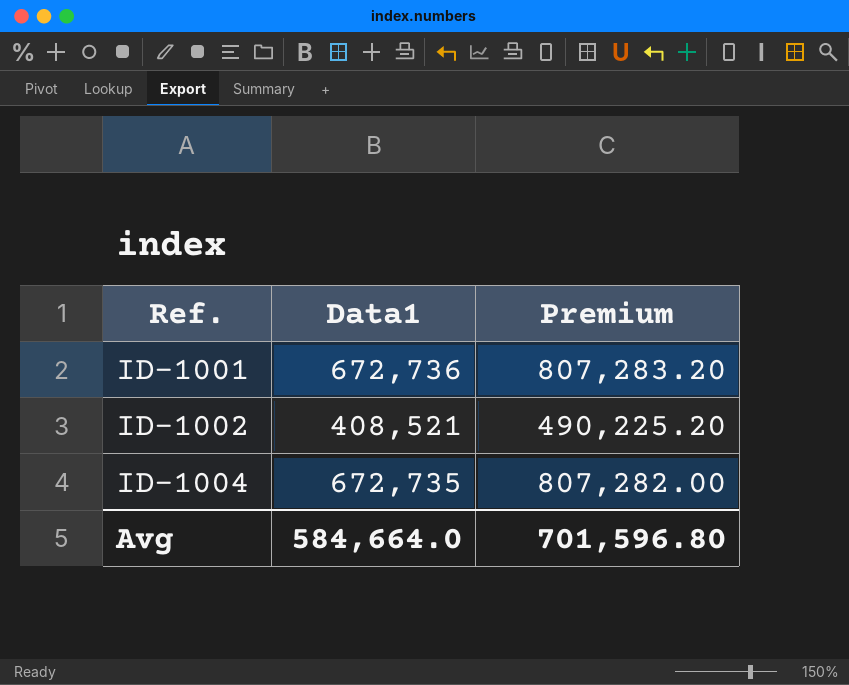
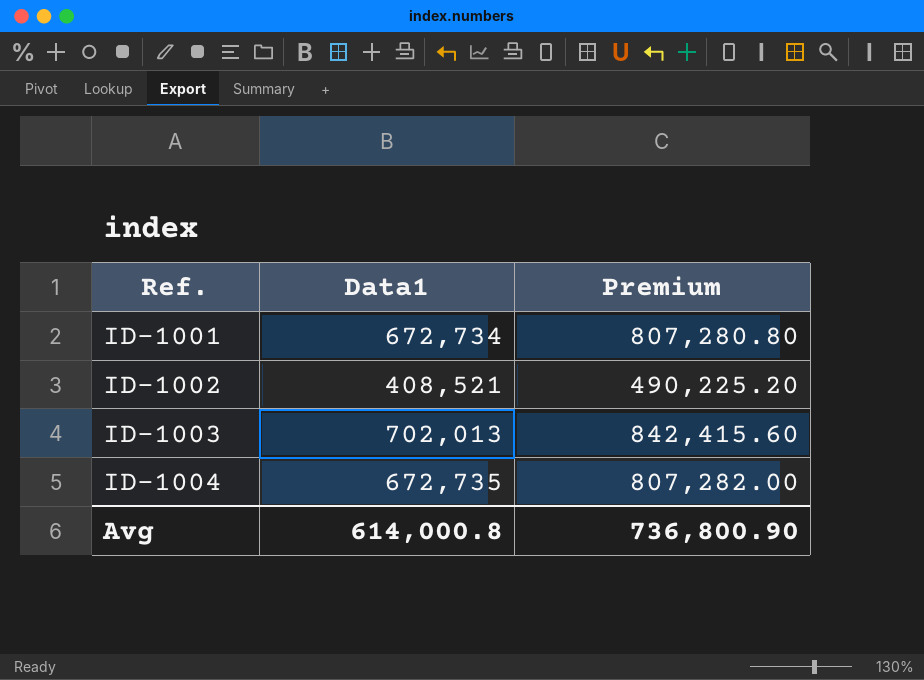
ID-1001 | Data1: 672,736 -> 672,734
ID-1001 | Premium: 807,283.20 -> 807,280.80
row ID-1003: none -> 702,013 | 842,415.60
Avg | Data1: 584,664.0 -> 614,000.8
Avg | Premium: 701,596.80 -> 736,800.90

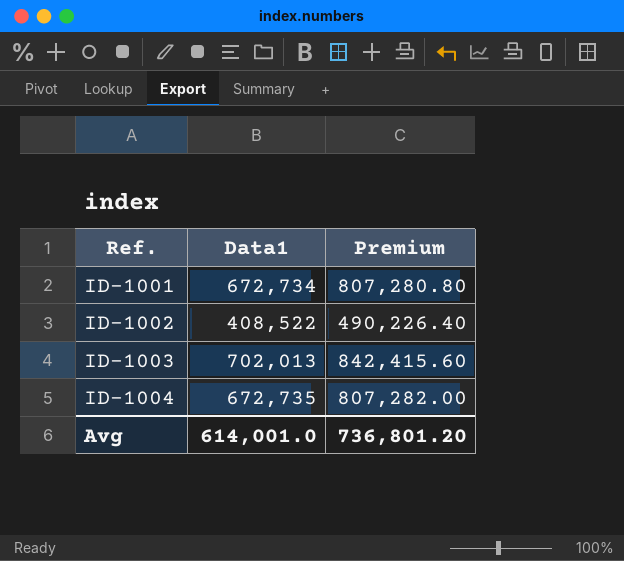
ID-1002 | Data1: 408,521 -> 408,522
ID-1002 | Premium: 490,225.20 -> 490,226.40
Avg | Data1: 614,000.8 -> 614,001.0
Avg | Premium: 736,800.90 -> 736,801.20

